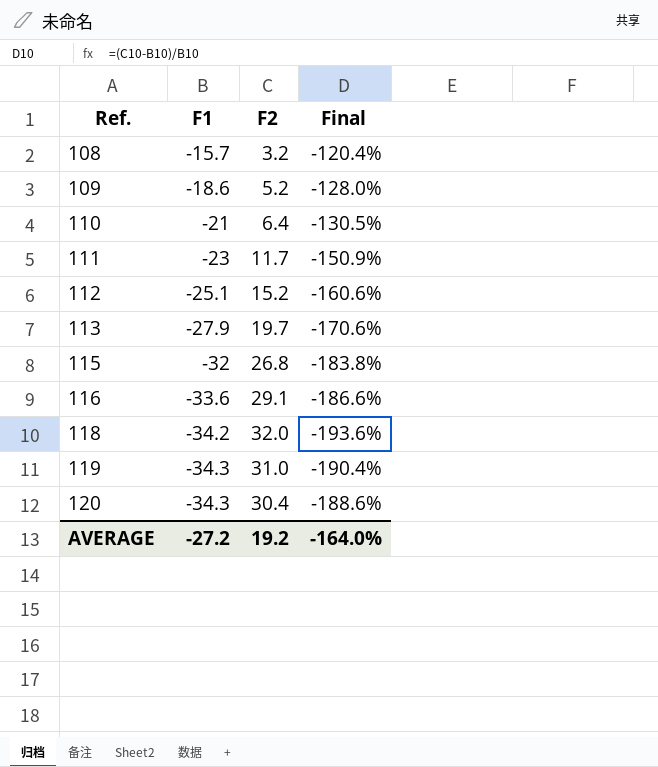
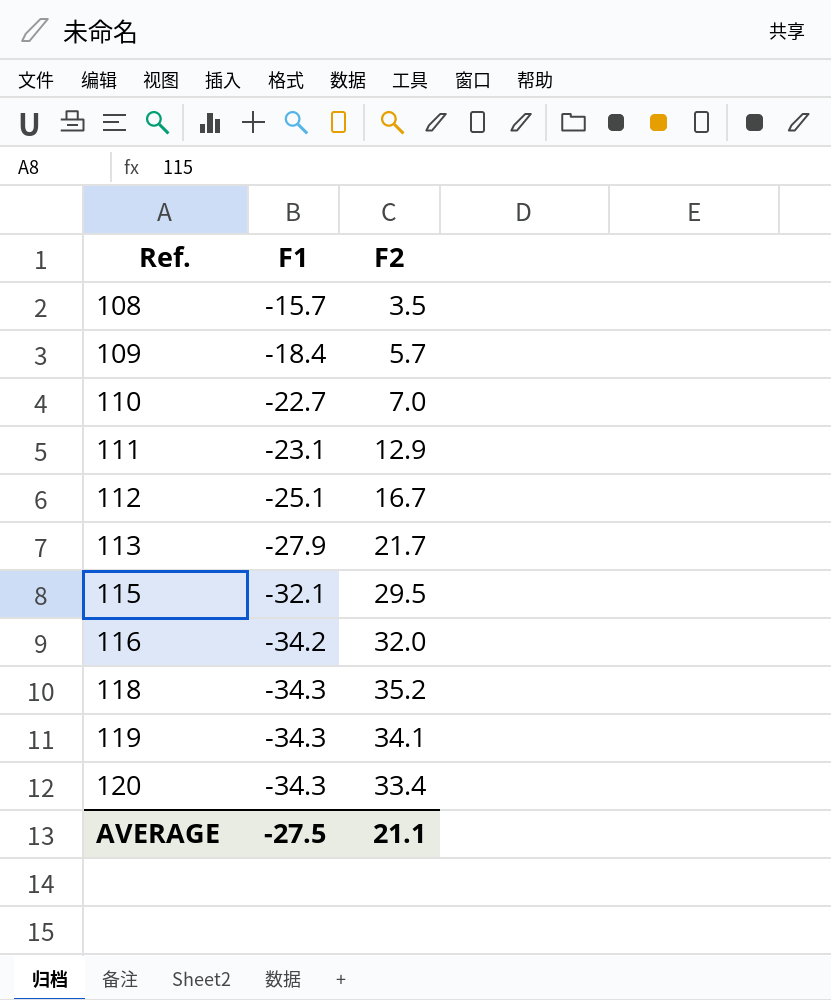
column Final | formula: ([F2] - [F1]) / [F1] -> none
108 | F2: 3.2 -> 3.5
109 | F1: -18.6 -> -18.4
109 | F2: 5.2 -> 5.7
110 | F1: -21 -> -22.7
110 | F2: 6.4 -> 7.0
111 | F1: -23 -> -23.1
111 | F2: 11.7 -> 12.9
112 | F2: 15.2 -> 16.7
113 | F2: 19.7 -> 21.7
115 | F1: -32 -> -32.1
115 | F2: 26.8 -> 29.5
116 | F1: -33.6 -> -34.2
116 | F2: 29.1 -> 32.0
118 | F1: -34.2 -> -34.3
118 | F2: 32.0 -> 35.2
119 | F2: 31.0 -> 34.1
120 | F2: 30.4 -> 33.4
AVERAGE | F1: -27.2 -> -27.5
AVERAGE | F2: 19.2 -> 21.1

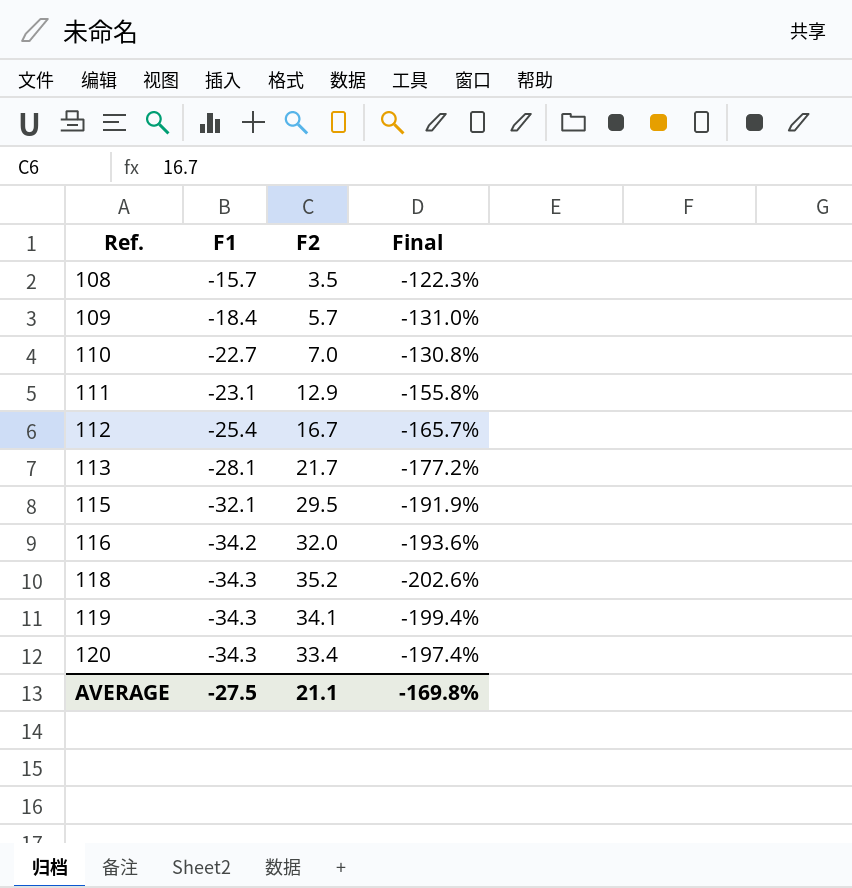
column Final | formula: none -> ([F2] - [F1]) / [F1]
112 | F1: -25.1 -> -25.4
113 | F1: -27.9 -> -28.1

